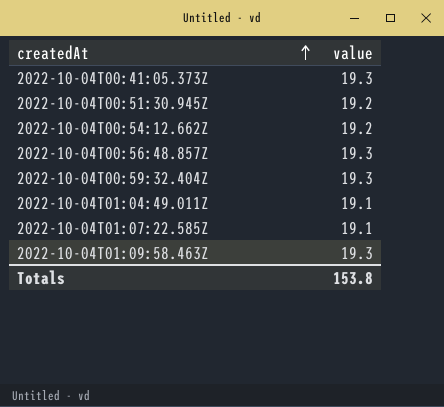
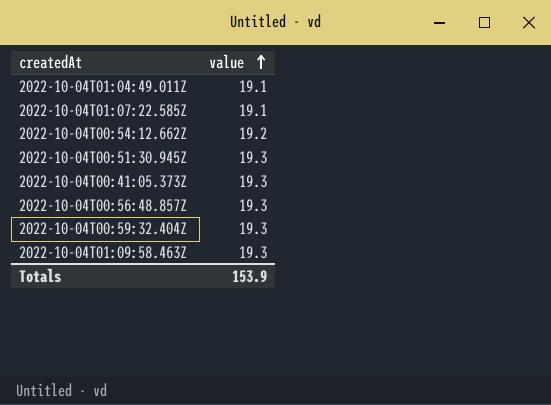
row order: createdAt ascending -> value ascending
2022-10-04T00:51:30.945Z | value: 19.2 -> 19.3
Totals | value: 153.8 -> 153.9

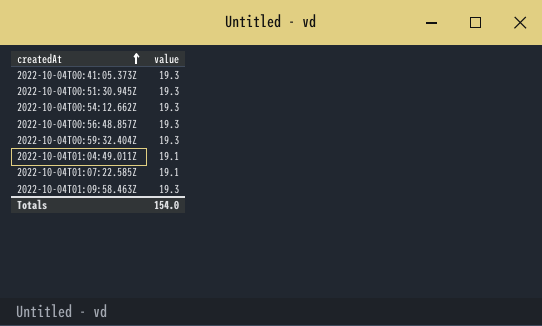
row order: value ascending -> createdAt ascending
2022-10-04T00:54:12.662Z | value: 19.2 -> 19.3
Totals | value: 153.9 -> 154.0

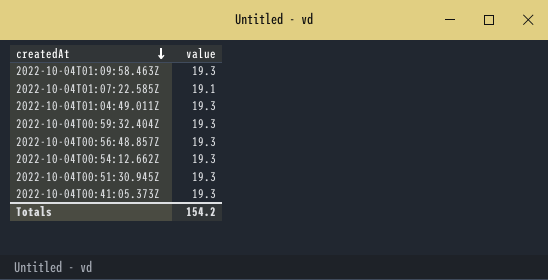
row order: createdAt ascending -> createdAt descending
2022-10-04T01:04:49.011Z | value: 19.1 -> 19.3
Totals | value: 154.0 -> 154.2

